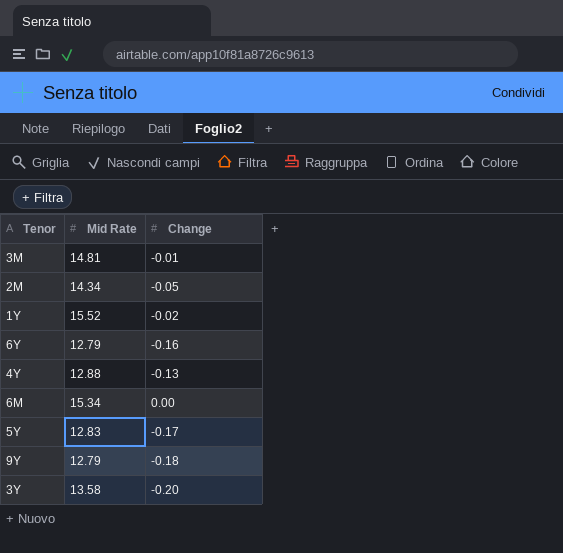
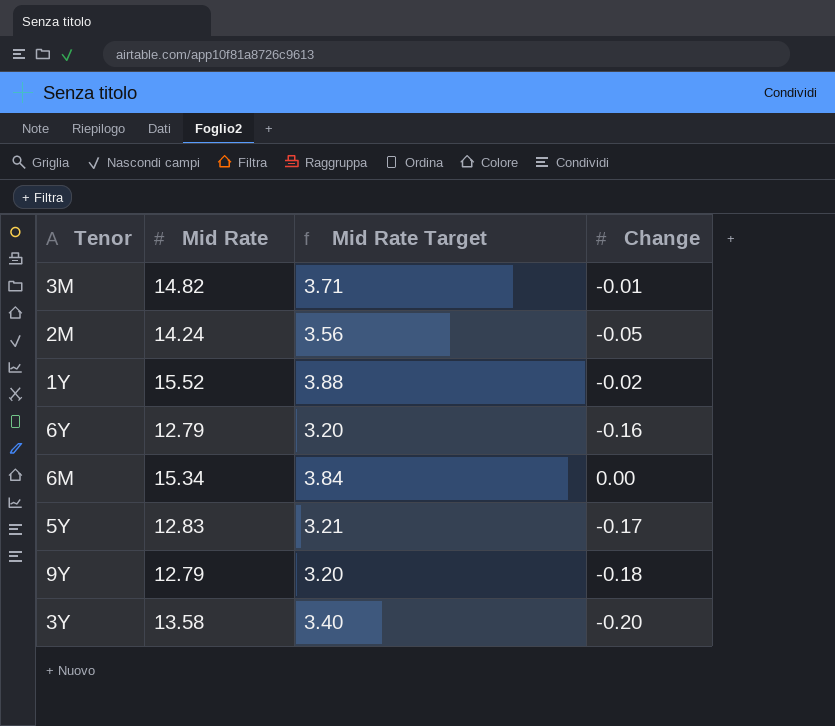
column Mid Rate Target | formula: none -> [Mid Rate] * 0.25
row 4Y: 12.88 | -0.13 -> none
3M | Mid Rate: 14.81 -> 14.82
2M | Mid Rate: 14.34 -> 14.24

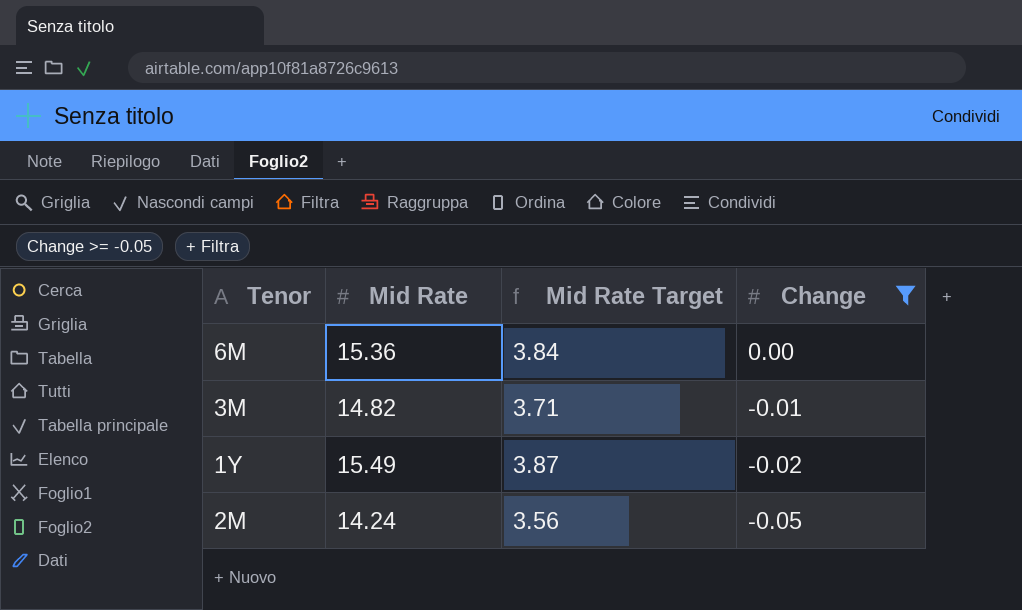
filter: none -> Change >= -0.05
row order: none -> Change descending
6M | Mid Rate: 15.34 -> 15.36
1Y | Mid Rate: 15.52 -> 15.49
1Y | Mid Rate Target: 3.88 -> 3.87

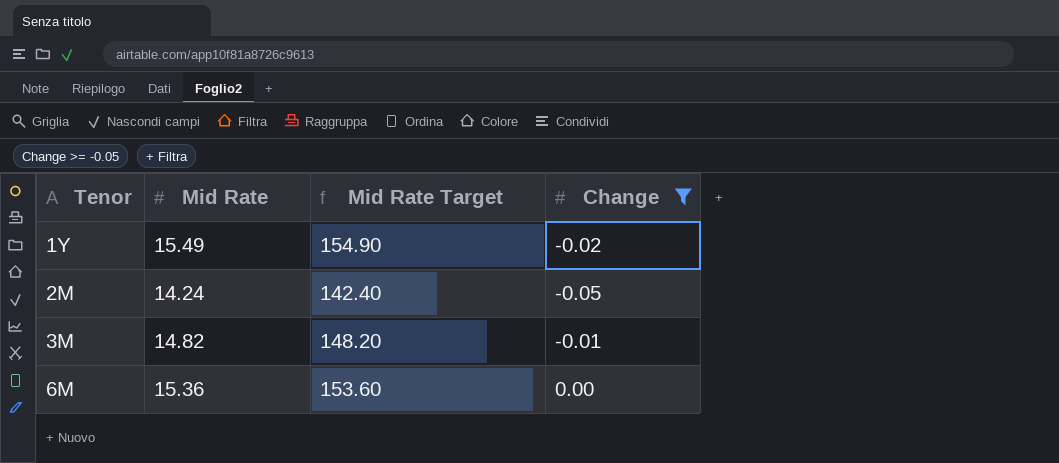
row order: Change descending -> Tenor ascending
column Mid Rate Target | formula: [Mid Rate] * 0.25 -> [Mid Rate] * 10

